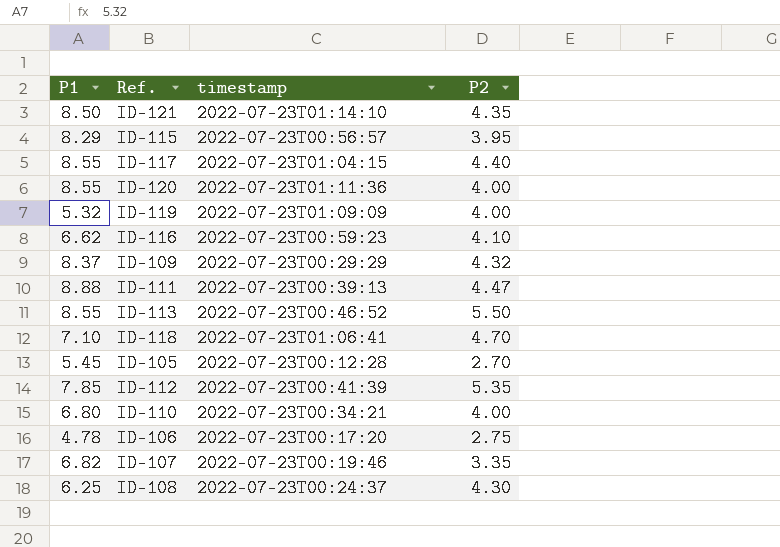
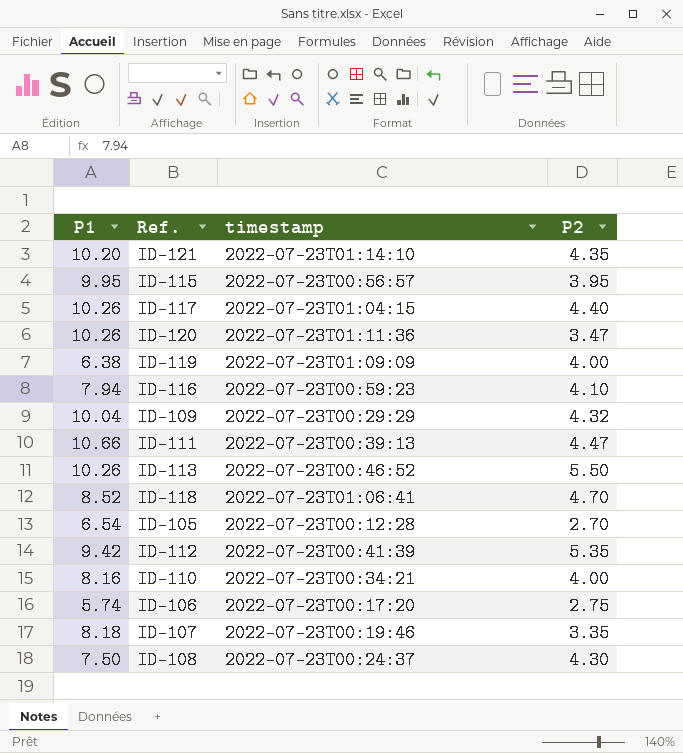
ID-121 | P1: 8.50 -> 10.20
ID-115 | P1: 8.29 -> 9.95
ID-117 | P1: 8.55 -> 10.26
ID-120 | P1: 8.55 -> 10.26
ID-120 | P2: 4.00 -> 3.47
ID-119 | P1: 5.32 -> 6.38
ID-116 | P1: 6.62 -> 7.94
ID-109 | P1: 8.37 -> 10.04
ID-111 | P1: 8.88 -> 10.66
ID-113 | P1: 8.55 -> 10.26
ID-118 | P1: 7.10 -> 8.52
ID-105 | P1: 5.45 -> 6.54
ID-112 | P1: 7.85 -> 9.42
ID-110 | P1: 6.80 -> 8.16
ID-106 | P1: 4.78 -> 5.74
ID-107 | P1: 6.82 -> 8.18
ID-108 | P1: 6.25 -> 7.50

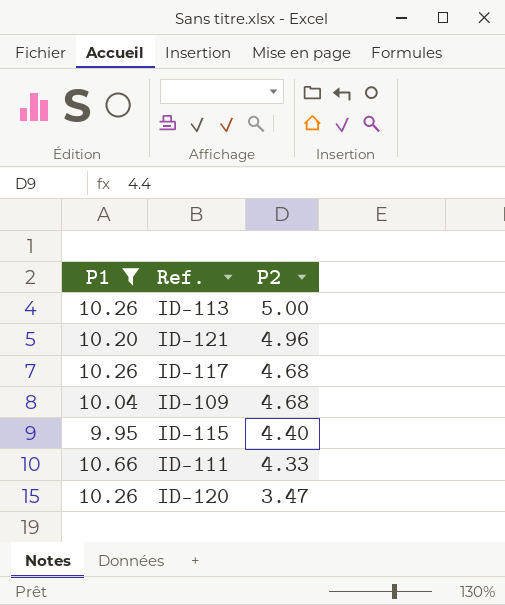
filter: none -> P1 >= 9.95
row order: none -> P2 descending
column timestamp | position: 3 -> none
ID-113 | P2: 5.50 -> 5.00
ID-121 | P2: 4.35 -> 4.96
ID-117 | P2: 4.40 -> 4.68
ID-109 | P2: 4.32 -> 4.68
ID-115 | P2: 3.95 -> 4.40
ID-111 | P2: 4.47 -> 4.33

